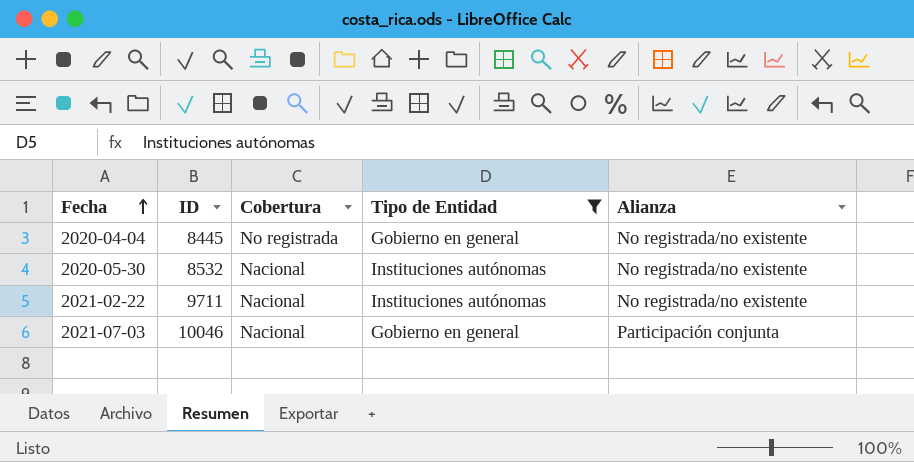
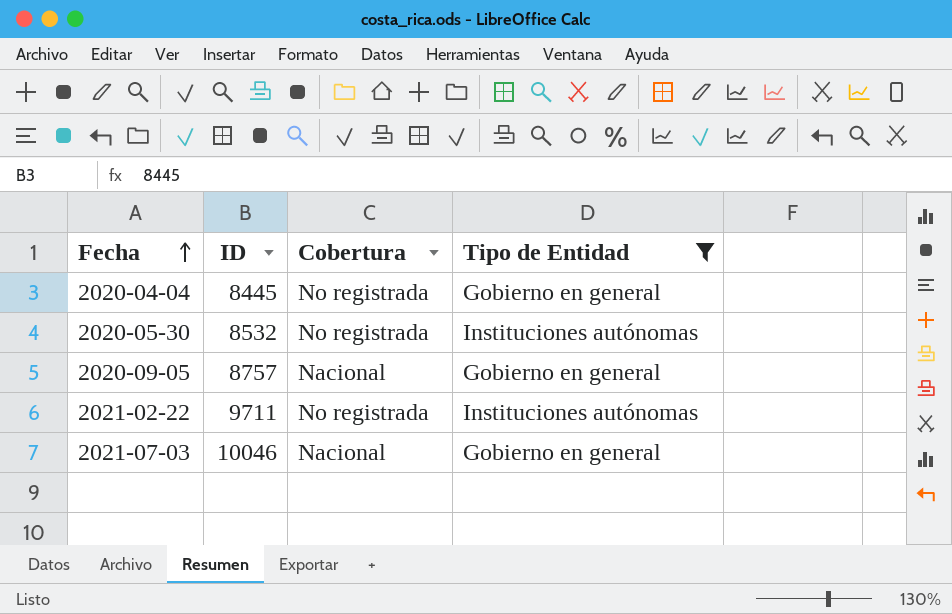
column Alianza | position: 5 -> none
2020-05-30 | Cobertura: Nacional -> No registrada
row 2020-09-05: none -> 8757 | Nacional | Gobierno en general
2021-02-22 | Cobertura: Nacional -> No registrada

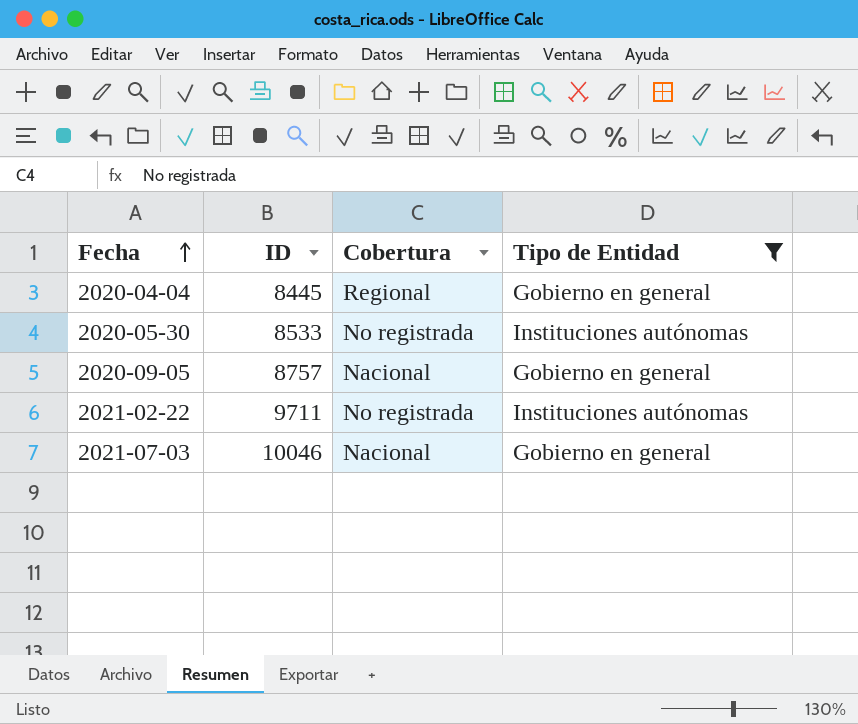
2020-04-04 | Cobertura: No registrada -> Regional
2020-05-30 | ID: 8532 -> 8533

